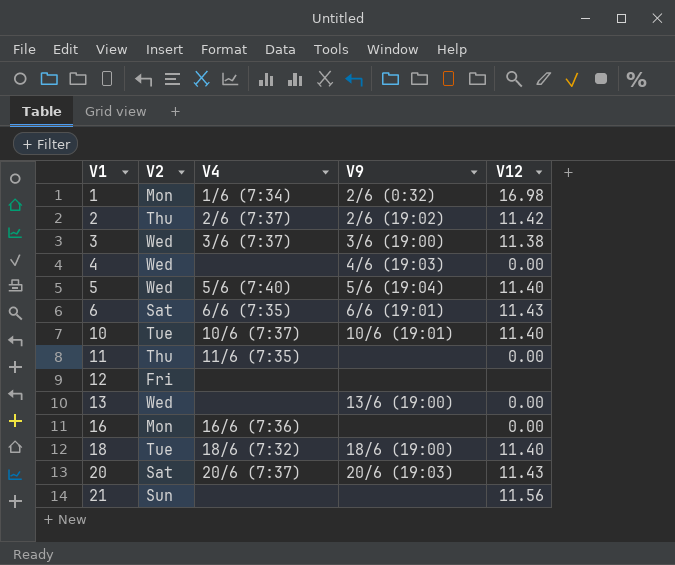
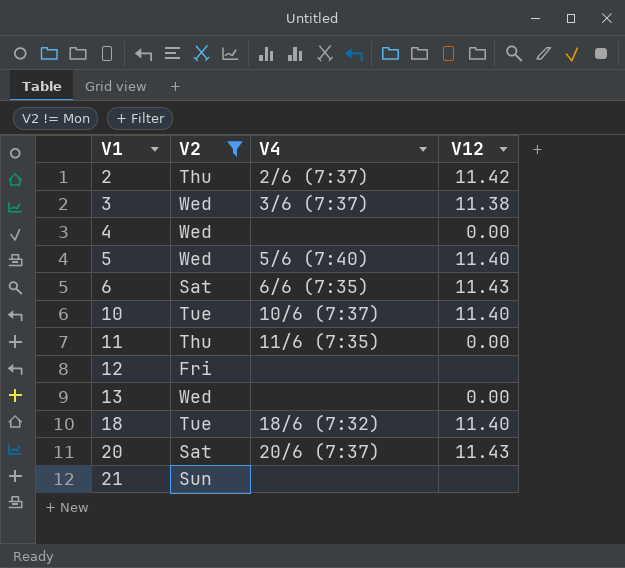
filter: none -> V2 != Mon
column V9 | position: 4 -> none
21 | V12: 11.56 -> none

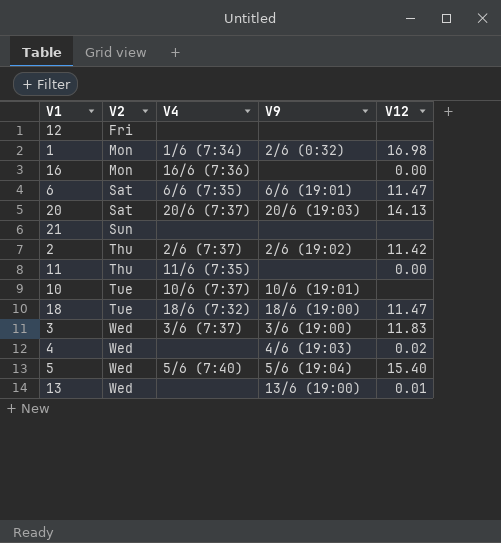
filter: V2 != Mon -> none
row order: V1 ascending -> V2 ascending
column V9 | position: none -> 4
6 | V12: 11.43 -> 11.47
20 | V12: 11.43 -> 14.13
10 | V12: 11.40 -> none
18 | V12: 11.40 -> 11.47
3 | V12: 11.38 -> 11.83
4 | V12: 0.00 -> 0.02
5 | V12: 11.40 -> 15.40
13 | V12: 0.00 -> 0.01

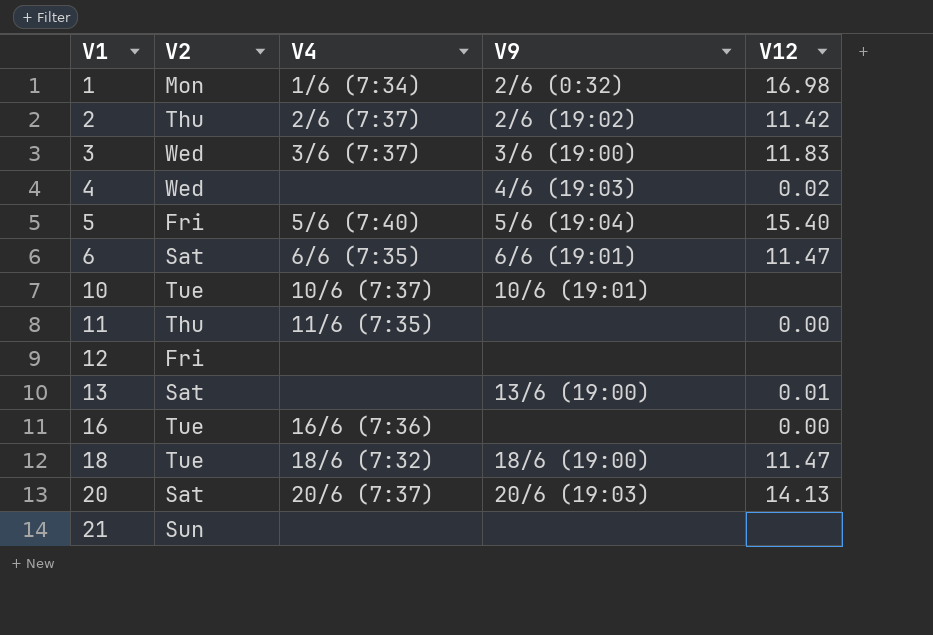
row order: V2 ascending -> V1 ascending
5 | V2: Wed -> Fri
13 | V2: Wed -> Sat
16 | V2: Mon -> Tue

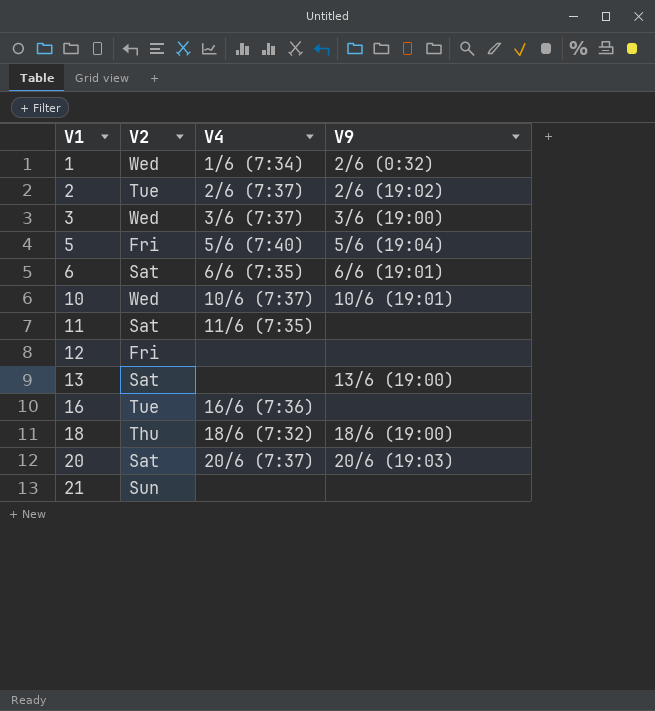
column V12 | position: 5 -> none
row 4: Wed | none | 4/6 (19:03) | 0.02 -> none
1 | V2: Mon -> Wed
2 | V2: Thu -> Tue
10 | V2: Tue -> Wed
11 | V2: Thu -> Sat
18 | V2: Tue -> Thu

